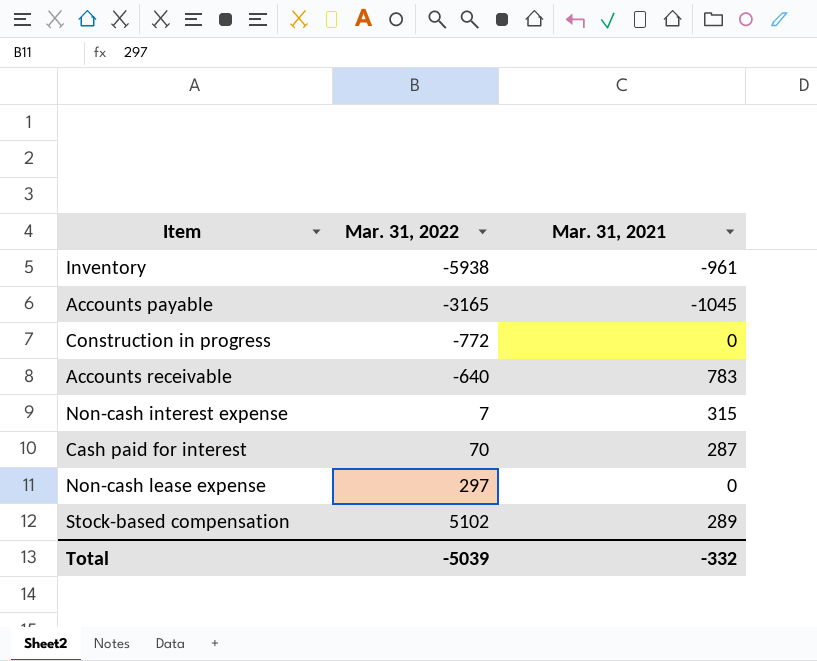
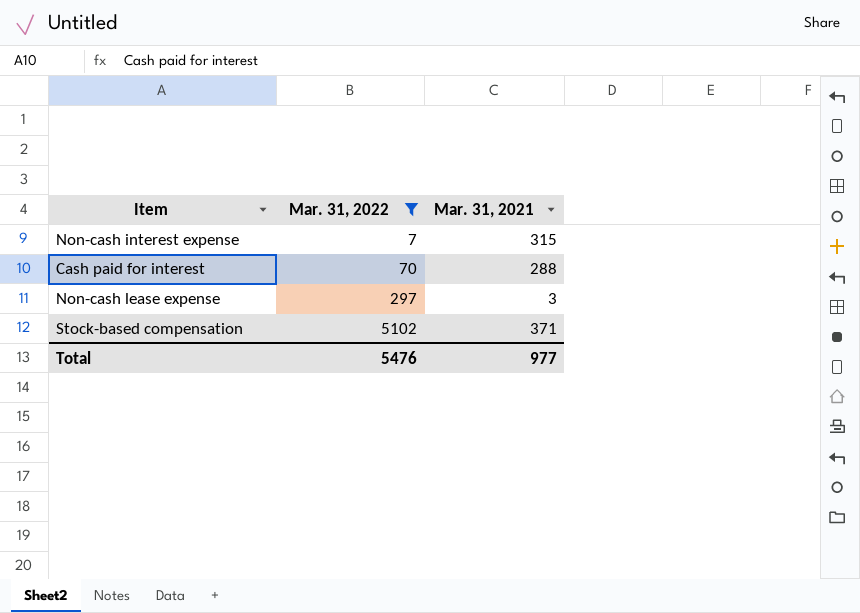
filter: none -> Mar. 31, 2022 >= 7
Cash paid for interest | Mar. 31, 2021: 287 -> 288
Non-cash lease expense | Mar. 31, 2021: 0 -> 3
Stock-based compensation | Mar. 31, 2021: 289 -> 371
Total | Mar. 31, 2022: -5039 -> 5476
Total | Mar. 31, 2021: -332 -> 977

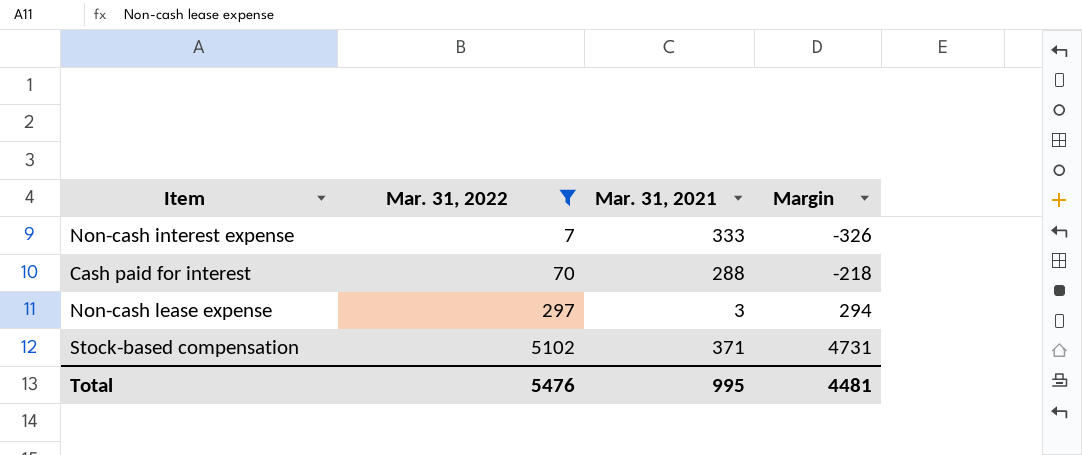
column Margin | formula: none -> [Mar. 31, 2022] - [Mar. 31, 2021]
Non-cash interest expense | Mar. 31, 2021: 315 -> 333
Total | Mar. 31, 2021: 977 -> 995

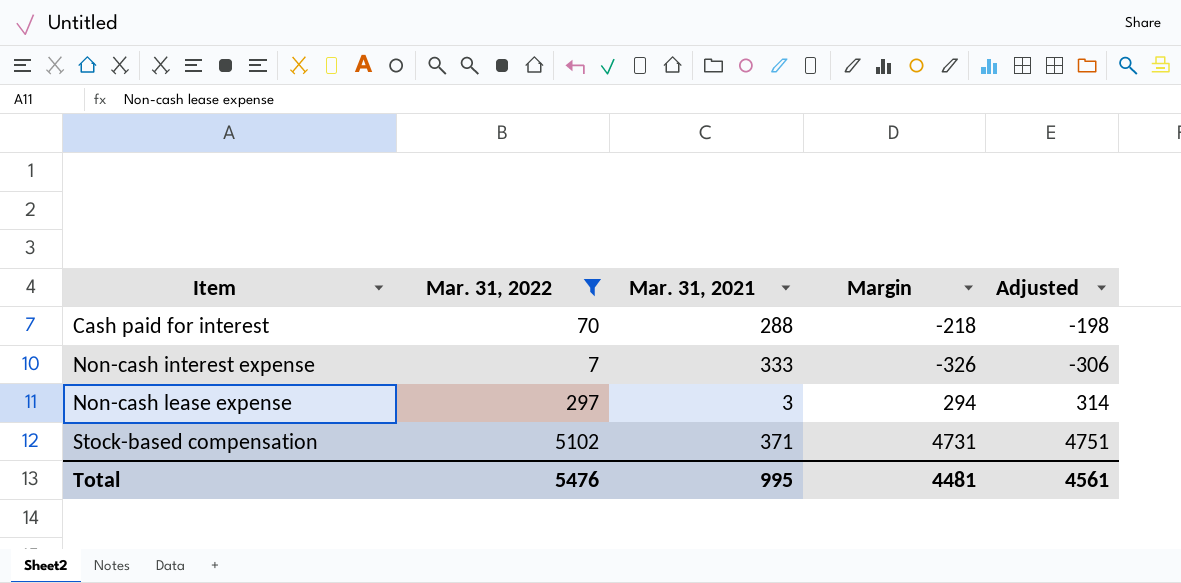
row order: Mar. 31, 2022 ascending -> Item ascending
column Adjusted | formula: none -> [Margin] + 20

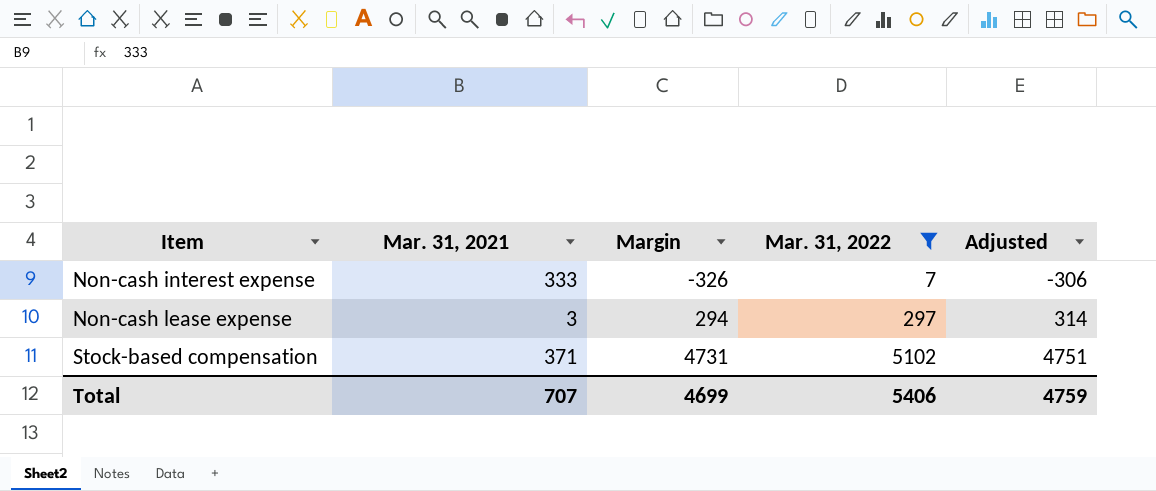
column Mar. 31, 2022 | position: 2 -> 4
row Cash paid for interest: 70 | 288 | -218 | -198 -> none
Total | Mar. 31, 2021: 995 -> 707
Total | Margin: 4481 -> 4699
Total | Mar. 31, 2022: 5476 -> 5406
Total | Adjusted: 4561 -> 4759

